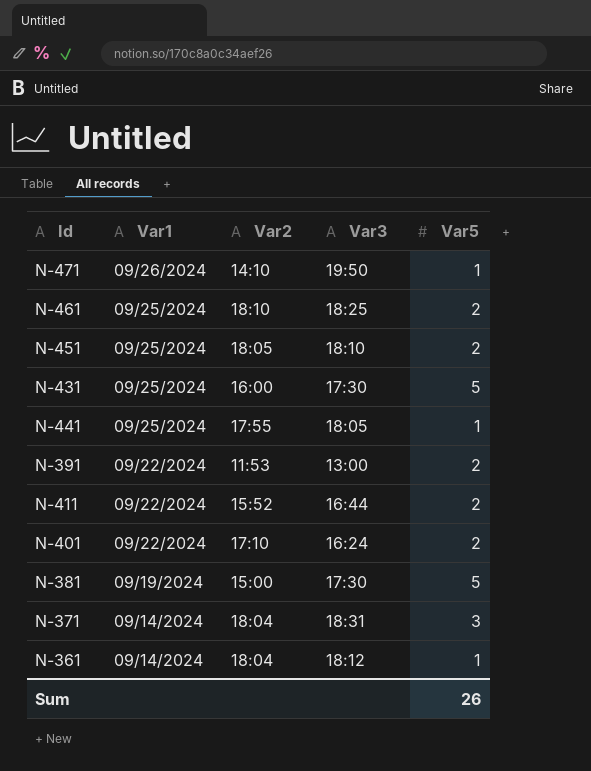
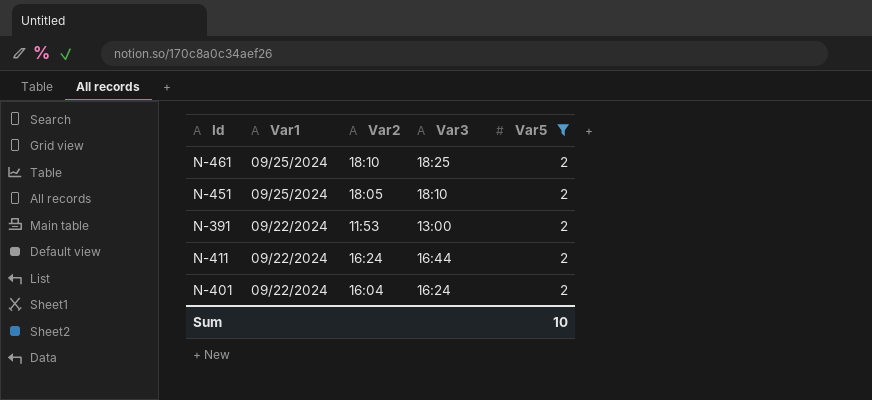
filter: none -> Var5 = 2
N-411 | Var2: 15:52 -> 16:24
N-401 | Var2: 17:10 -> 16:04
Sum | Var5: 26 -> 10

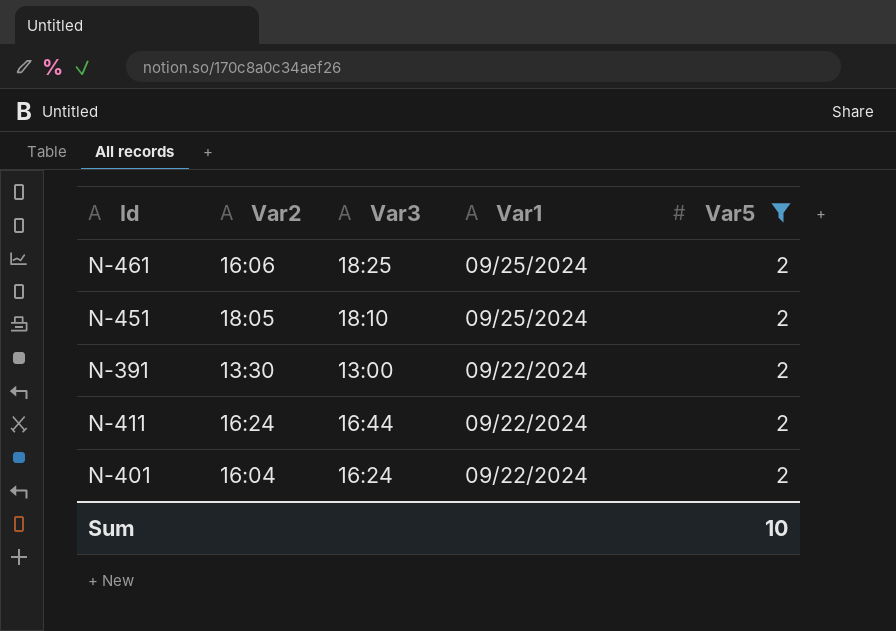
column Var1 | position: 2 -> 4
N-461 | Var2: 18:10 -> 16:06
N-391 | Var2: 11:53 -> 13:30

